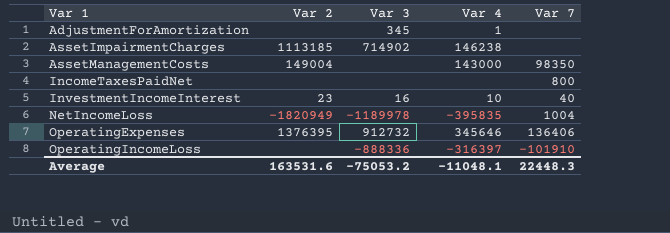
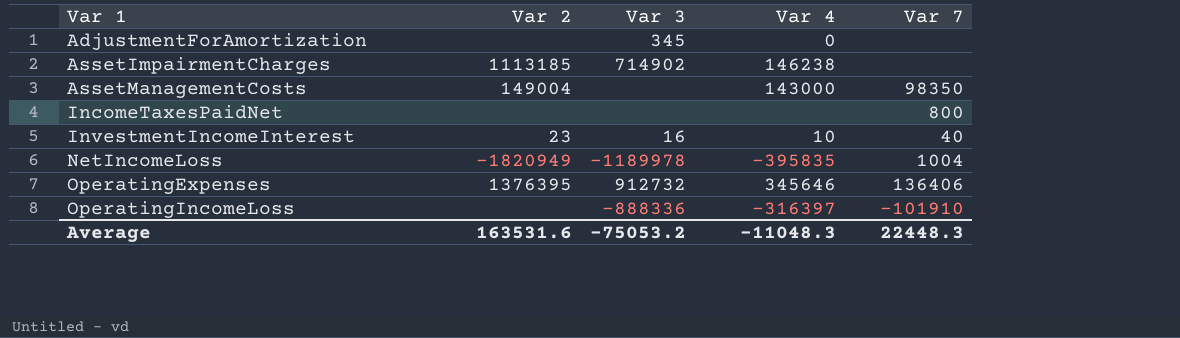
AdjustmentForAmortization | Var 4: 1 -> 0
Average | Var 4: -11048.1 -> -11048.3

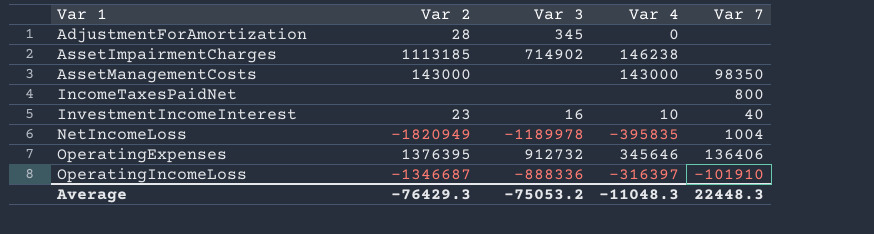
AdjustmentForAmortization | Var 2: none -> 28
AssetManagementCosts | Var 2: 149004 -> 143000
OperatingIncomeLoss | Var 2: none -> -1346687
Average | Var 2: 163531.6 -> -76429.3

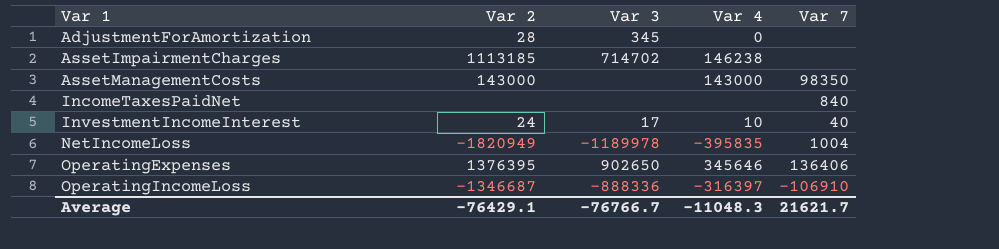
AssetImpairmentCharges | Var 3: 714902 -> 714702
IncomeTaxesPaidNet | Var 7: 800 -> 840
InvestmentIncomeInterest | Var 2: 23 -> 24
InvestmentIncomeInterest | Var 3: 16 -> 17
OperatingExpenses | Var 3: 912732 -> 902650
OperatingIncomeLoss | Var 7: -101910 -> -106910
Average | Var 2: -76429.3 -> -76429.1
Average | Var 3: -75053.2 -> -76766.7
Average | Var 7: 22448.3 -> 21621.7

